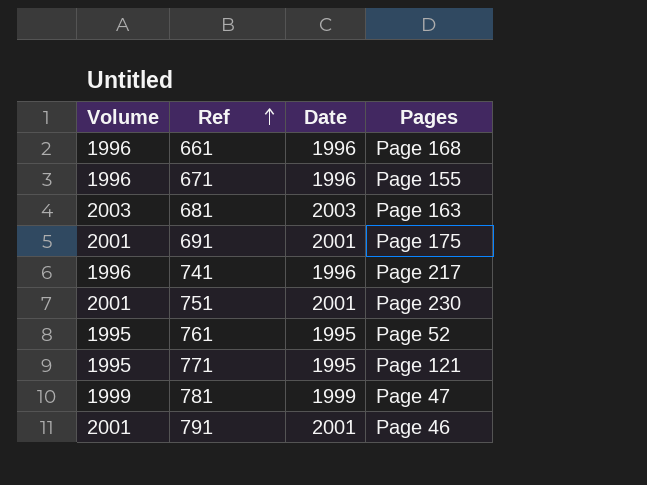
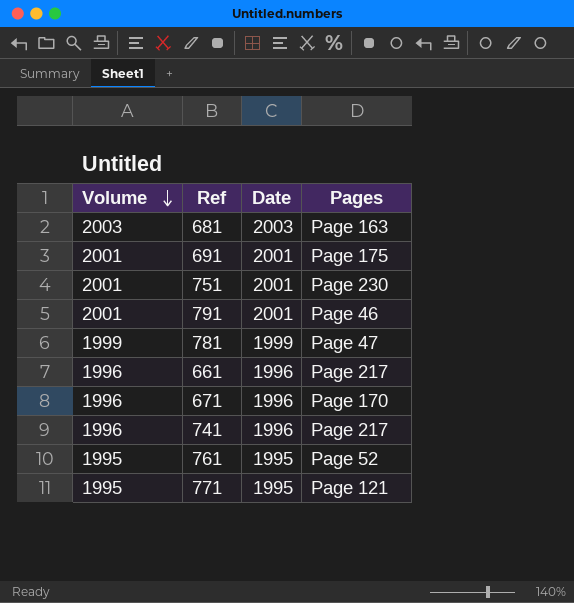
row order: Ref ascending -> Volume descending
661 | Pages: Page 168 -> Page 217
671 | Pages: Page 155 -> Page 170

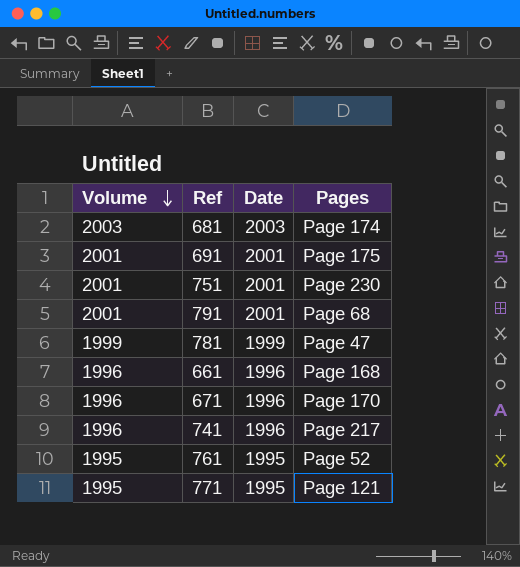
681 | Pages: Page 163 -> Page 174
791 | Pages: Page 46 -> Page 68
661 | Pages: Page 217 -> Page 168

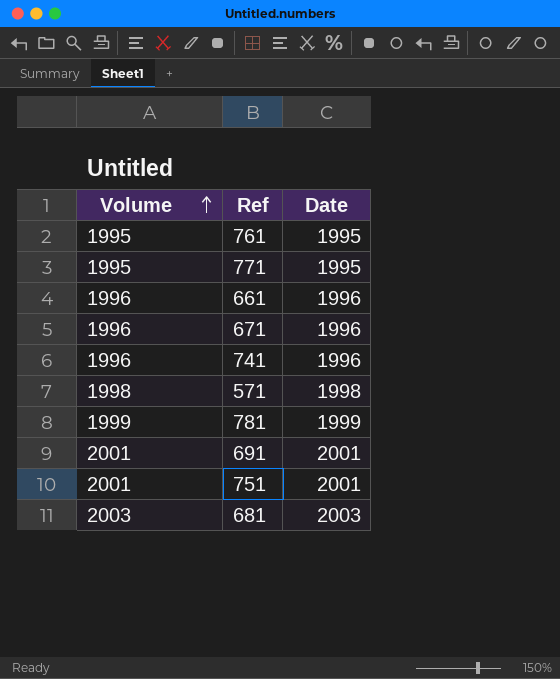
row order: Volume descending -> Volume ascending
column Pages | position: 4 -> none
row 791: 2001 | 2001 | Page 68 -> none
row 571: none -> 1998 | 1998

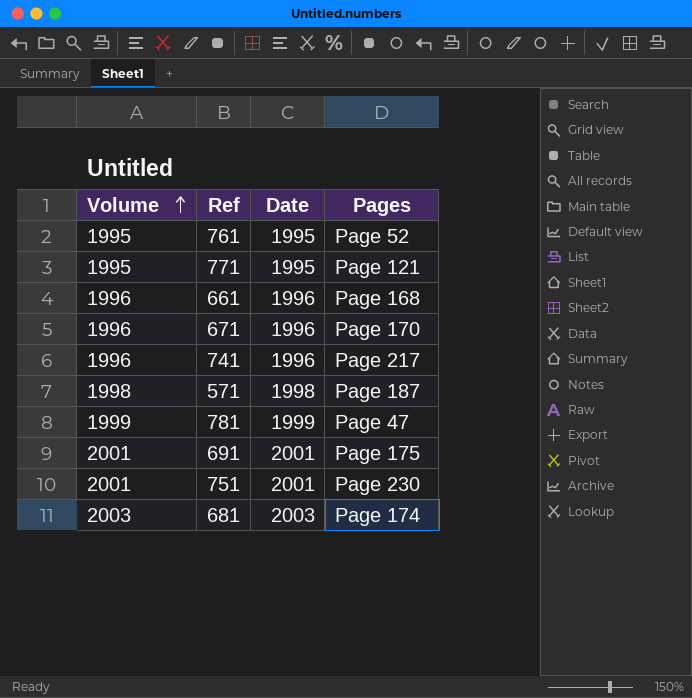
column Pages | position: none -> 4

